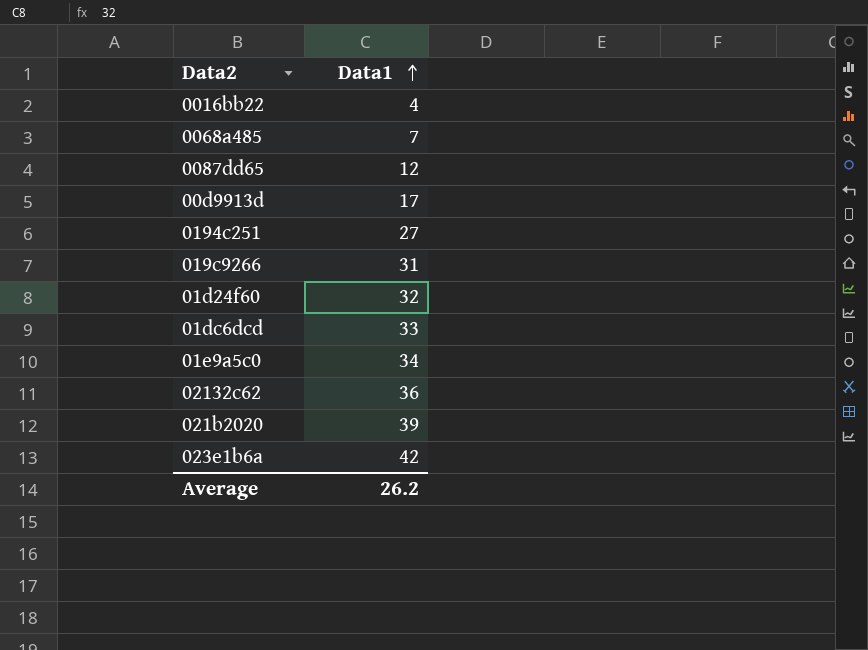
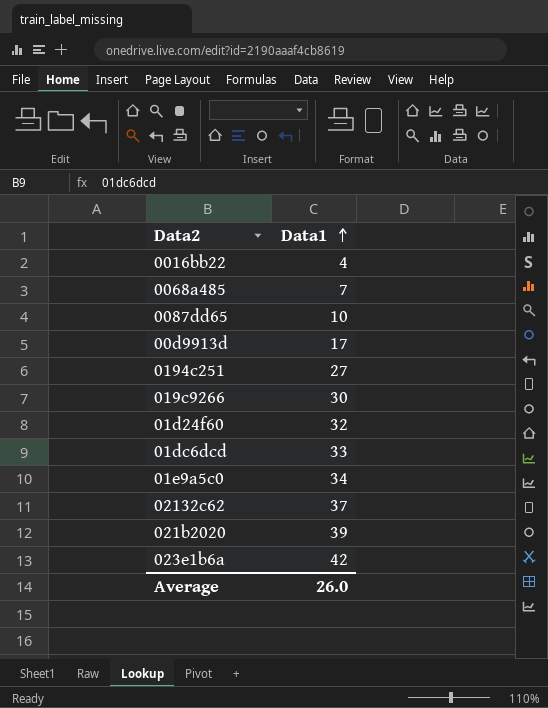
0087dd65 | Data1: 12 -> 10
019c9266 | Data1: 31 -> 30
02132c62 | Data1: 36 -> 37
Average | Data1: 26.2 -> 26.0

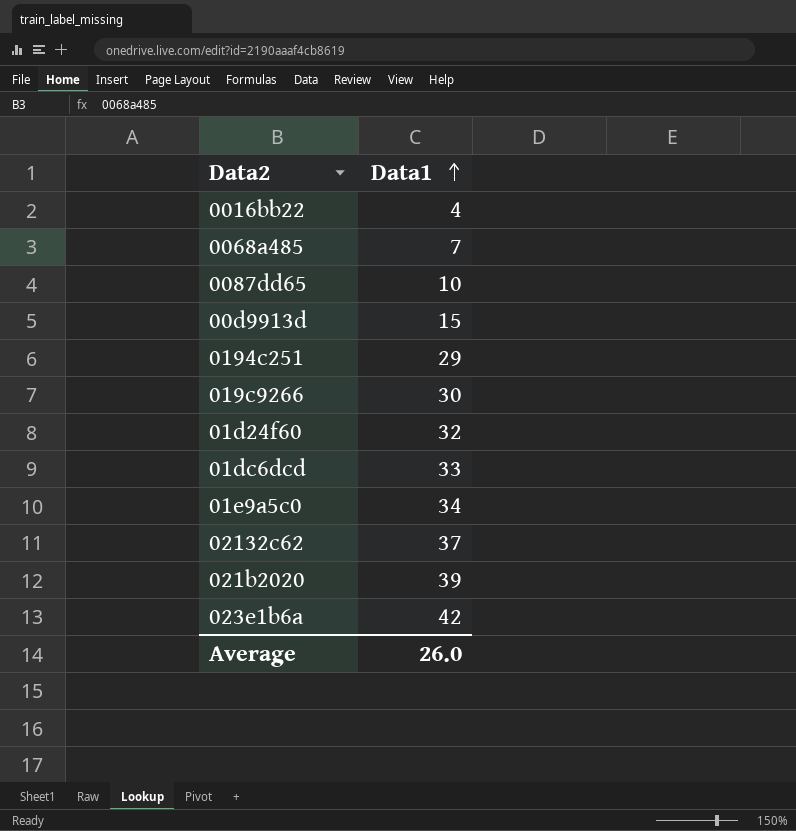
00d9913d | Data1: 17 -> 15
0194c251 | Data1: 27 -> 29

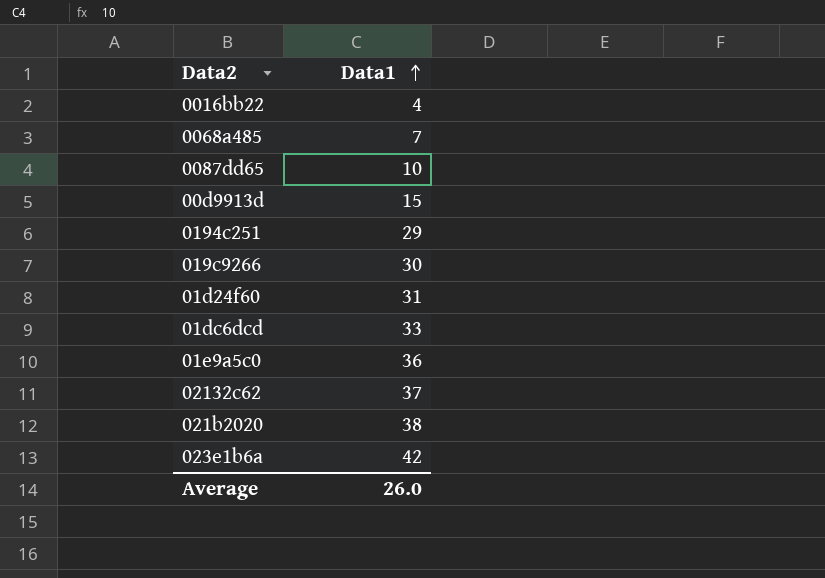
01d24f60 | Data1: 32 -> 31
01e9a5c0 | Data1: 34 -> 36
021b2020 | Data1: 39 -> 38

